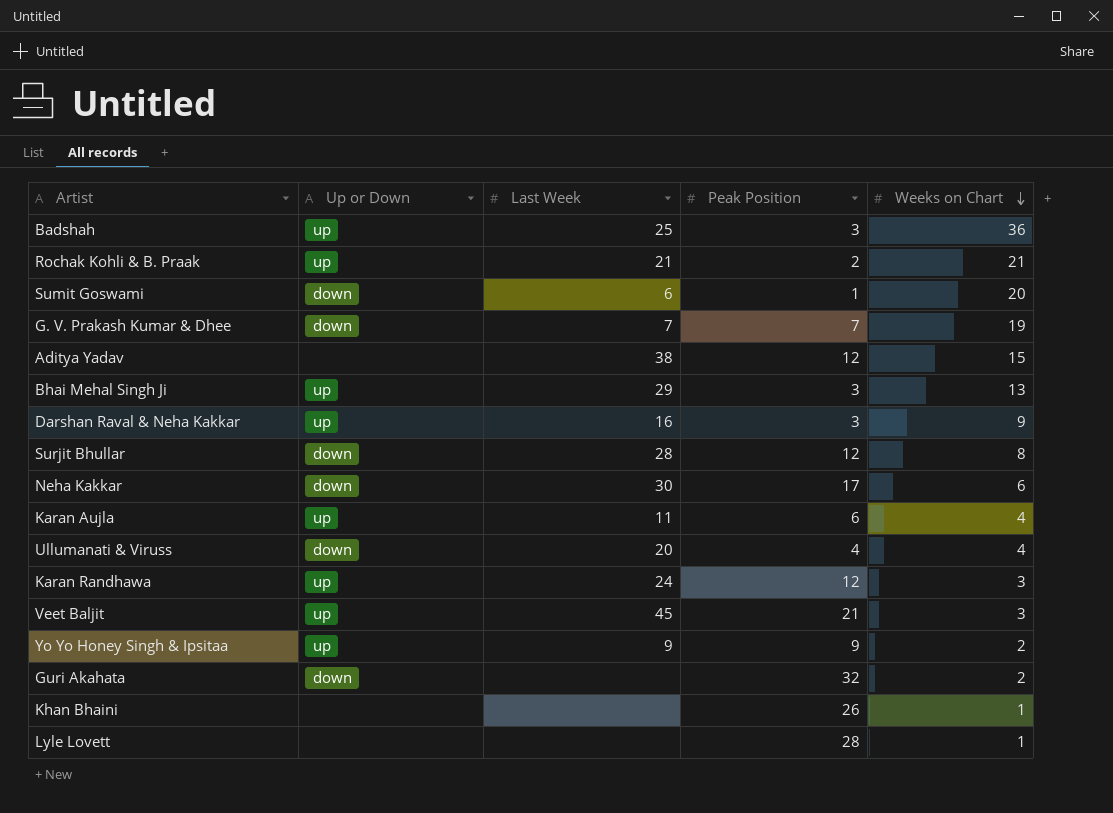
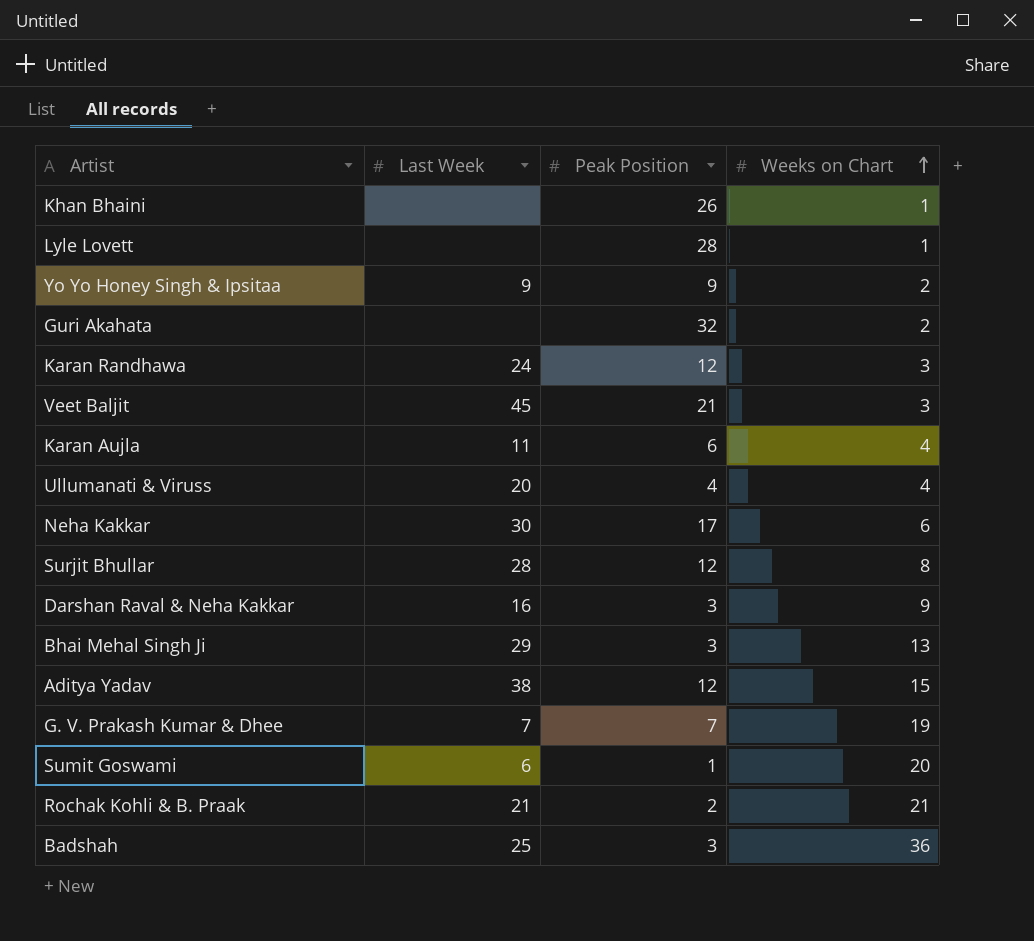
row order: Weeks on Chart descending -> Weeks on Chart ascending
column Up or Down | position: 2 -> none

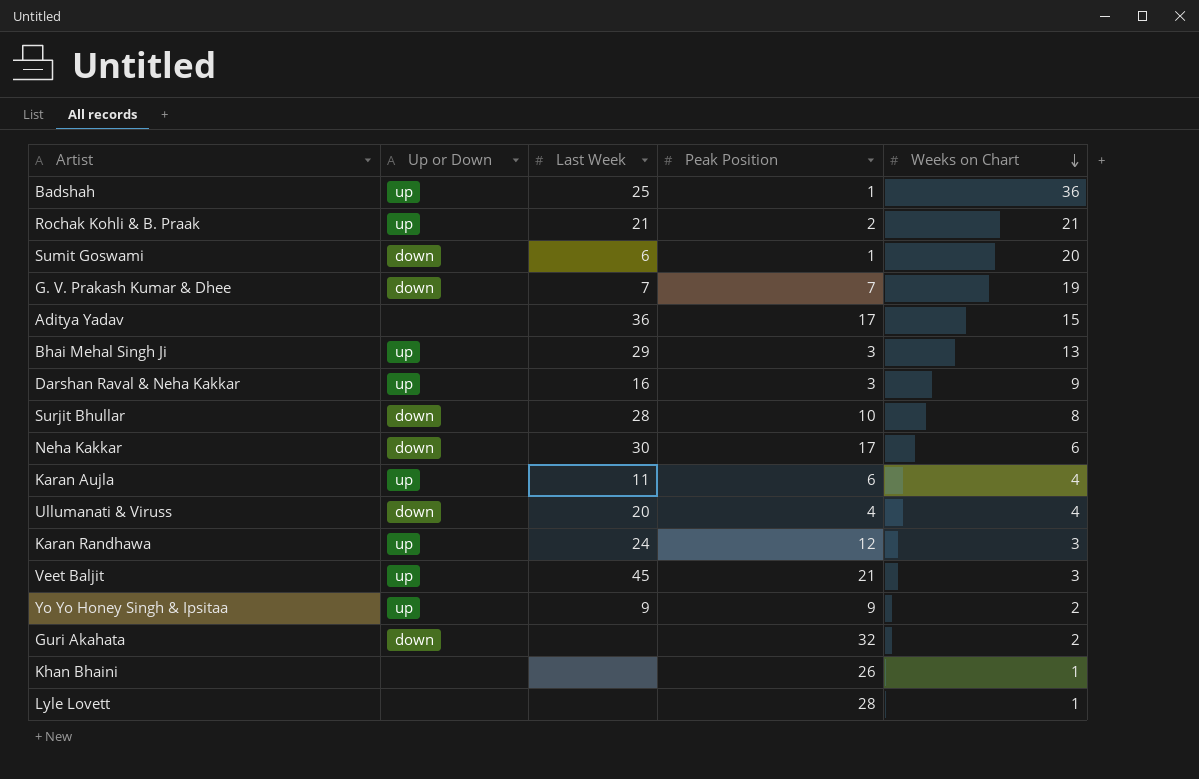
row order: Weeks on Chart ascending -> Weeks on Chart descending
column Up or Down | position: none -> 2
Badshah | Peak Position: 3 -> 1
Aditya Yadav | Last Week: 38 -> 36
Aditya Yadav | Peak Position: 12 -> 17
Surjit Bhullar | Peak Position: 12 -> 10

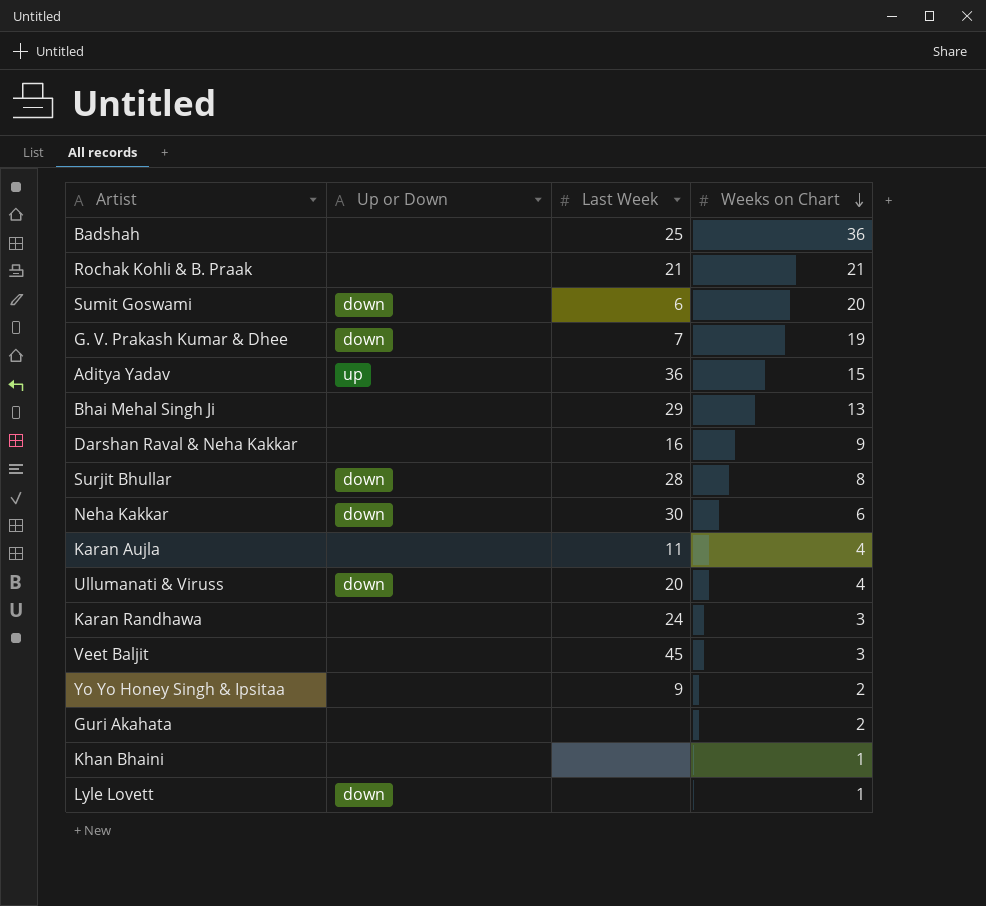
column Peak Position | position: 4 -> none
Badshah | Up or Down: up -> none
Rochak Kohli & B. Praak | Up or Down: up -> none
Aditya Yadav | Up or Down: none -> up
Bhai Mehal Singh Ji | Up or Down: up -> none
Darshan Raval & Neha Kakkar | Up or Down: up -> none
Karan Aujla | Up or Down: up -> none
Karan Randhawa | Up or Down: up -> none
Veet Baljit | Up or Down: up -> none
Yo Yo Honey Singh & Ipsitaa | Up or Down: up -> none
Guri Akahata | Up or Down: down -> none
Lyle Lovett | Up or Down: none -> down

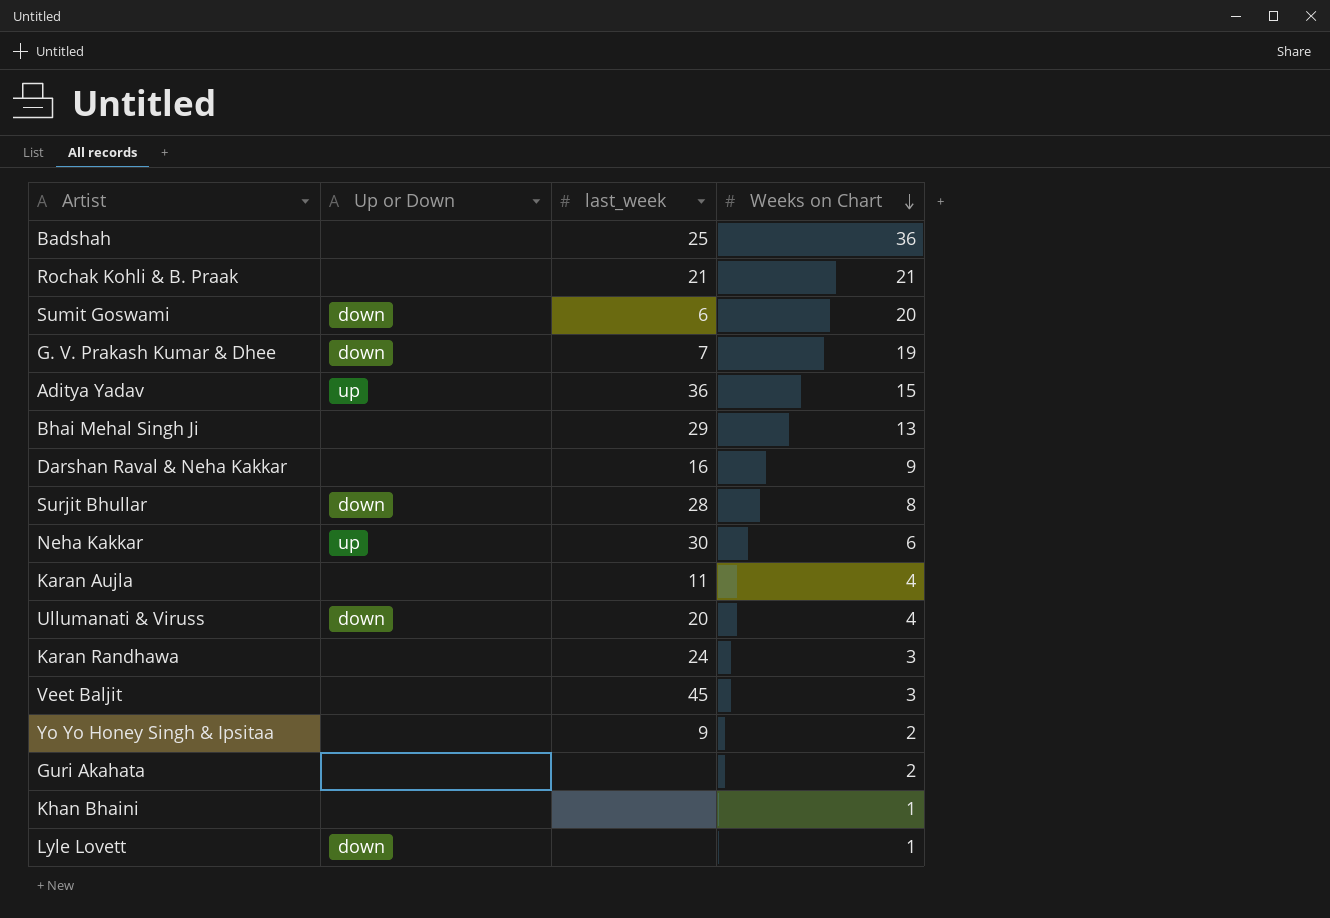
column name: Last Week -> last_week
Neha Kakkar | Up or Down: down -> up

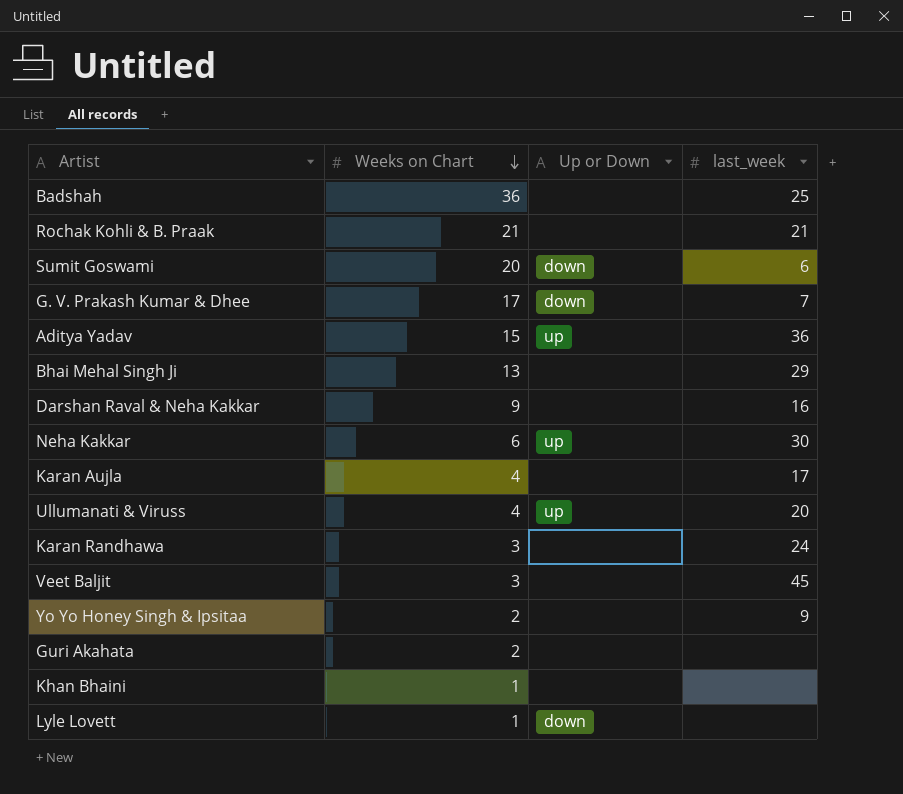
column Weeks on Chart | position: 4 -> 2
row Surjit Bhullar: down | 28 | 8 -> none
G. V. Prakash Kumar & Dhee | Weeks on Chart: 19 -> 17
Karan Aujla | last_week: 11 -> 17
Ullumanati & Viruss | Up or Down: down -> up

